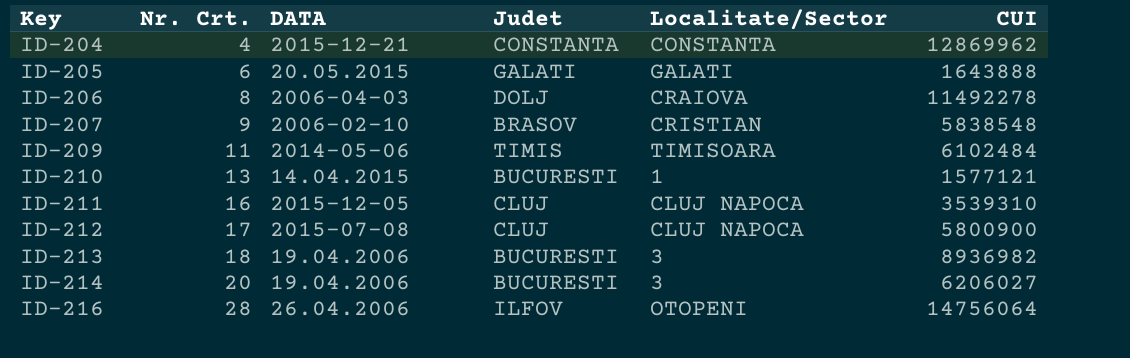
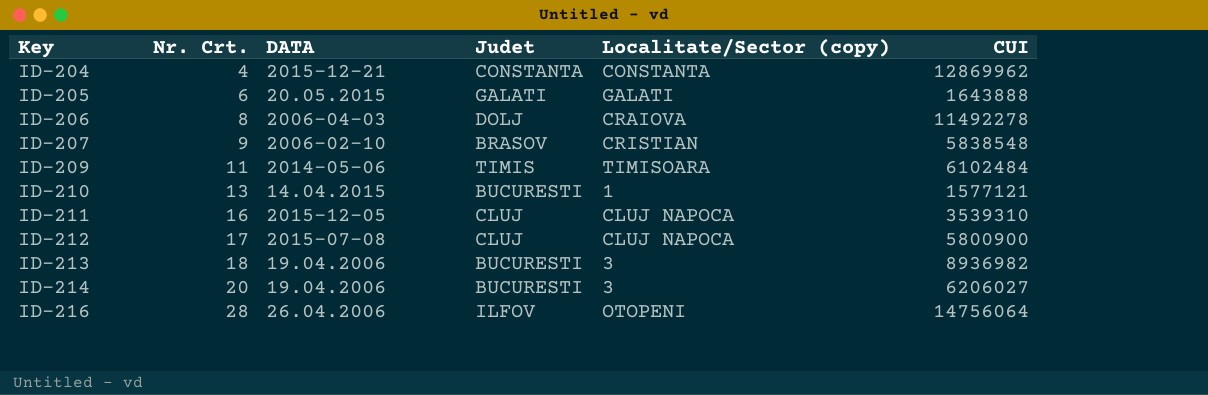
column name: Localitate/Sector -> Localitate/Sector (copy)

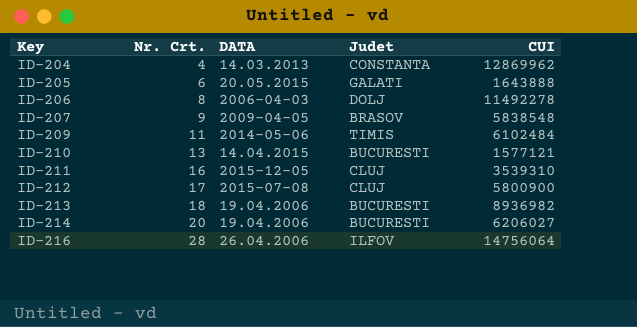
column Localitate/Sector (copy) | position: 5 -> none
ID-204 | DATA: 2015-12-21 -> 14.03.2013
ID-207 | DATA: 2006-02-10 -> 2009-04-05

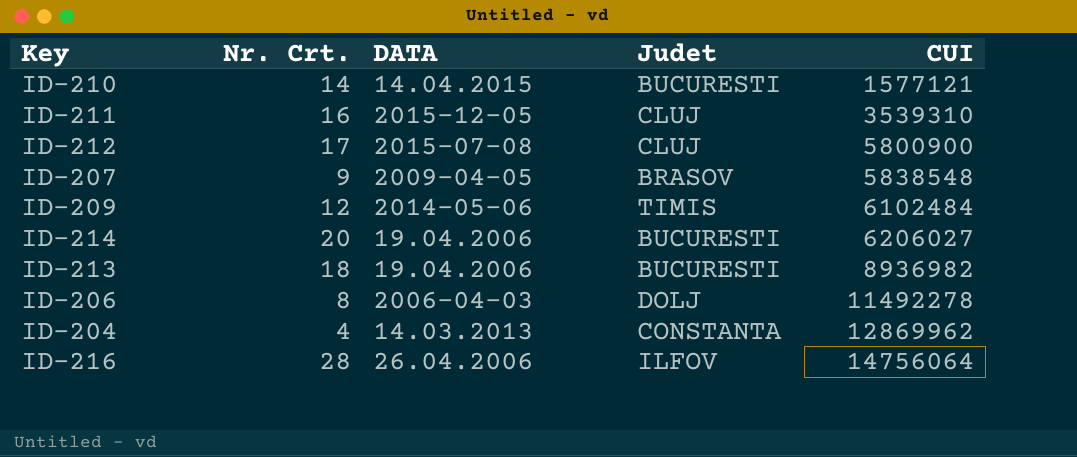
row order: Key ascending -> CUI ascending
row ID-205: 6 | 20.05.2015 | GALATI | 1643888 -> none
ID-210 | Nr. Crt.: 13 -> 14
ID-209 | Nr. Crt.: 11 -> 12

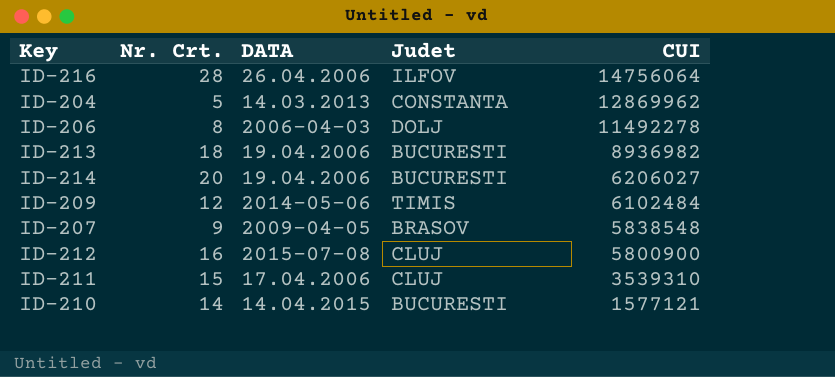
row order: CUI ascending -> CUI descending
ID-204 | Nr. Crt.: 4 -> 5
ID-212 | Nr. Crt.: 17 -> 16
ID-211 | Nr. Crt.: 16 -> 15
ID-211 | DATA: 2015-12-05 -> 17.04.2006

